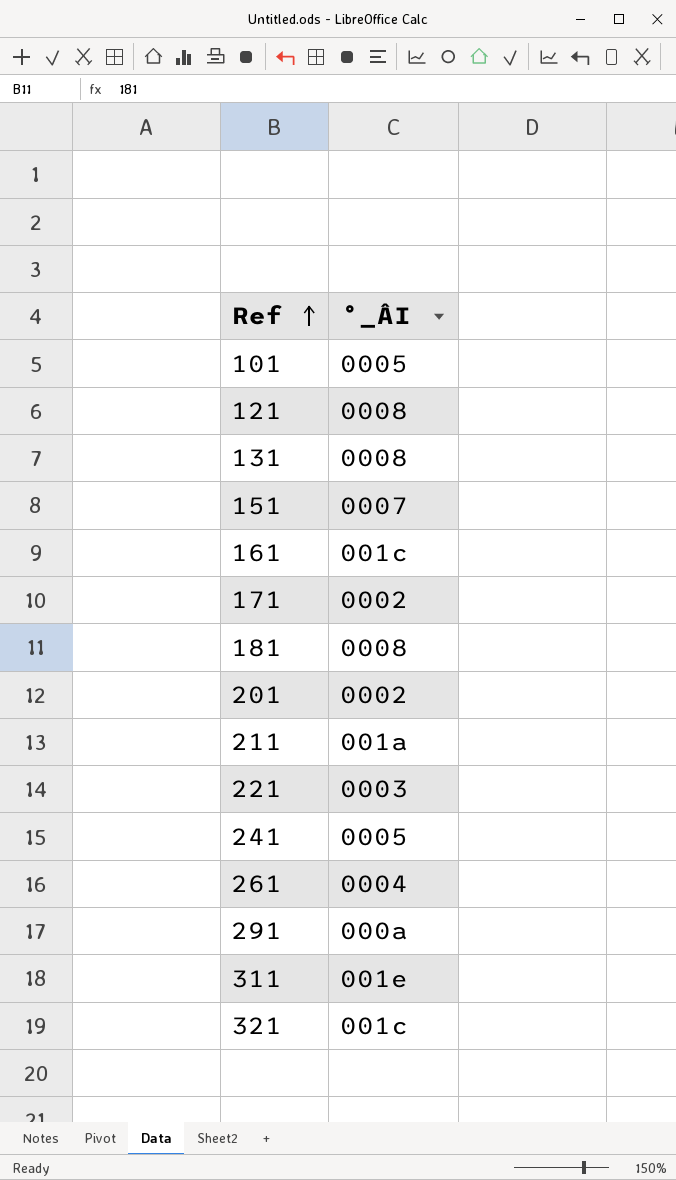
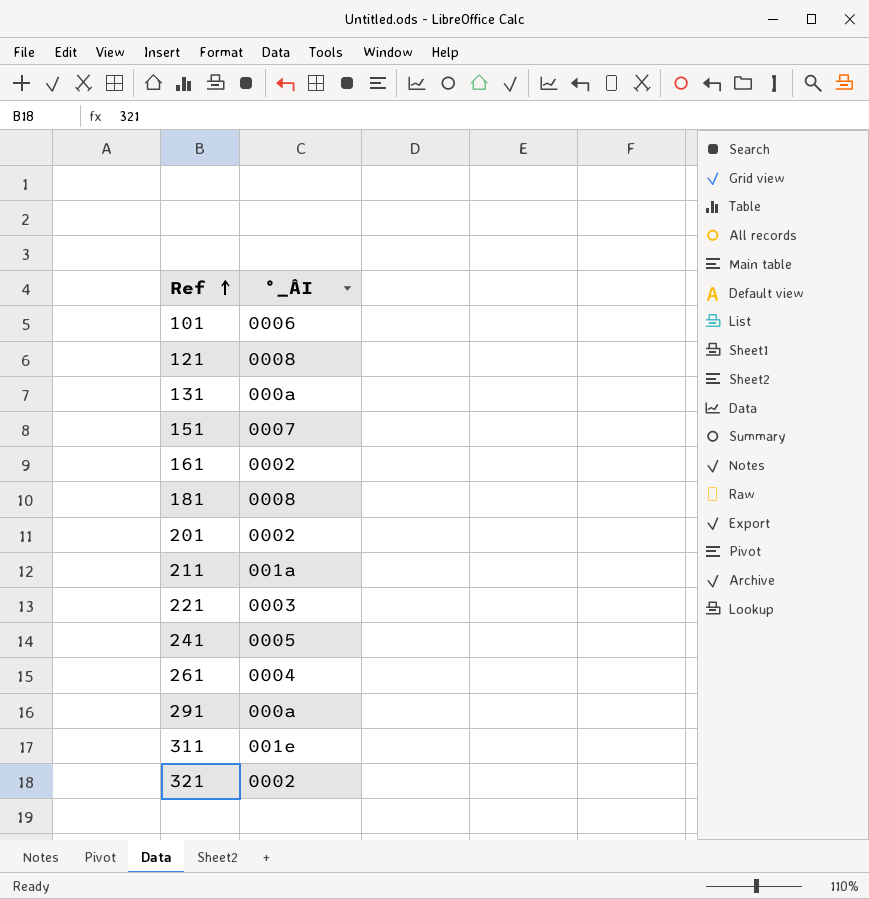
row 171: 0002 -> none
101 | °_ÂI: 0005 -> 0006
131 | °_ÂI: 0008 -> 000a
161 | °_ÂI: 001c -> 0002
321 | °_ÂI: 001c -> 0002

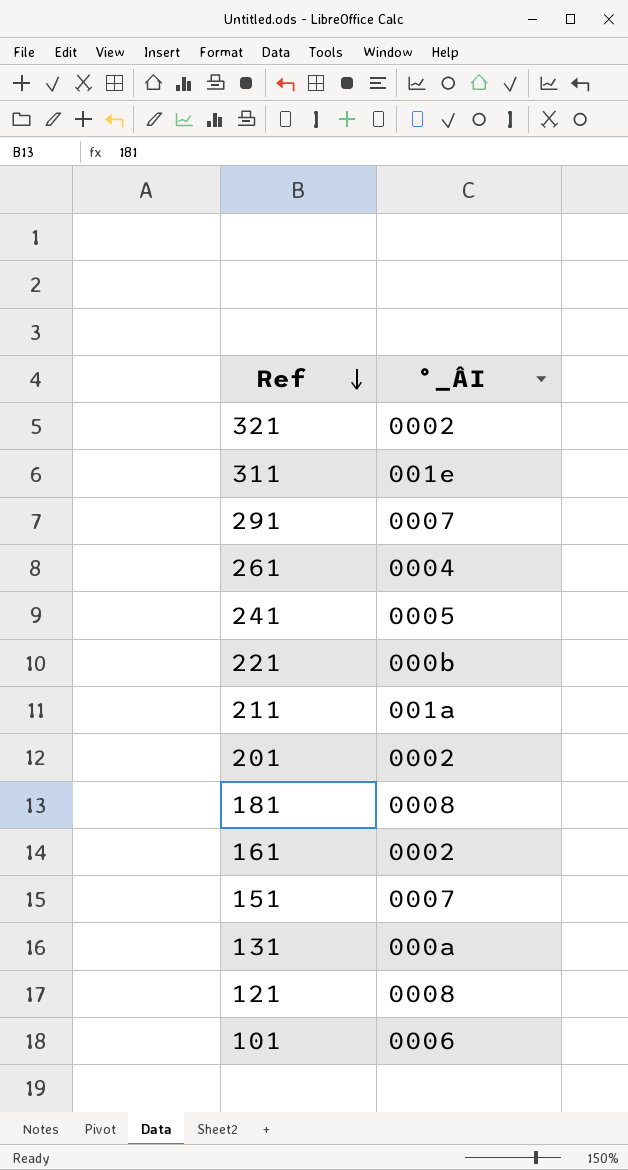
row order: Ref ascending -> Ref descending
291 | °_ÂI: 000a -> 0007
221 | °_ÂI: 0003 -> 000b

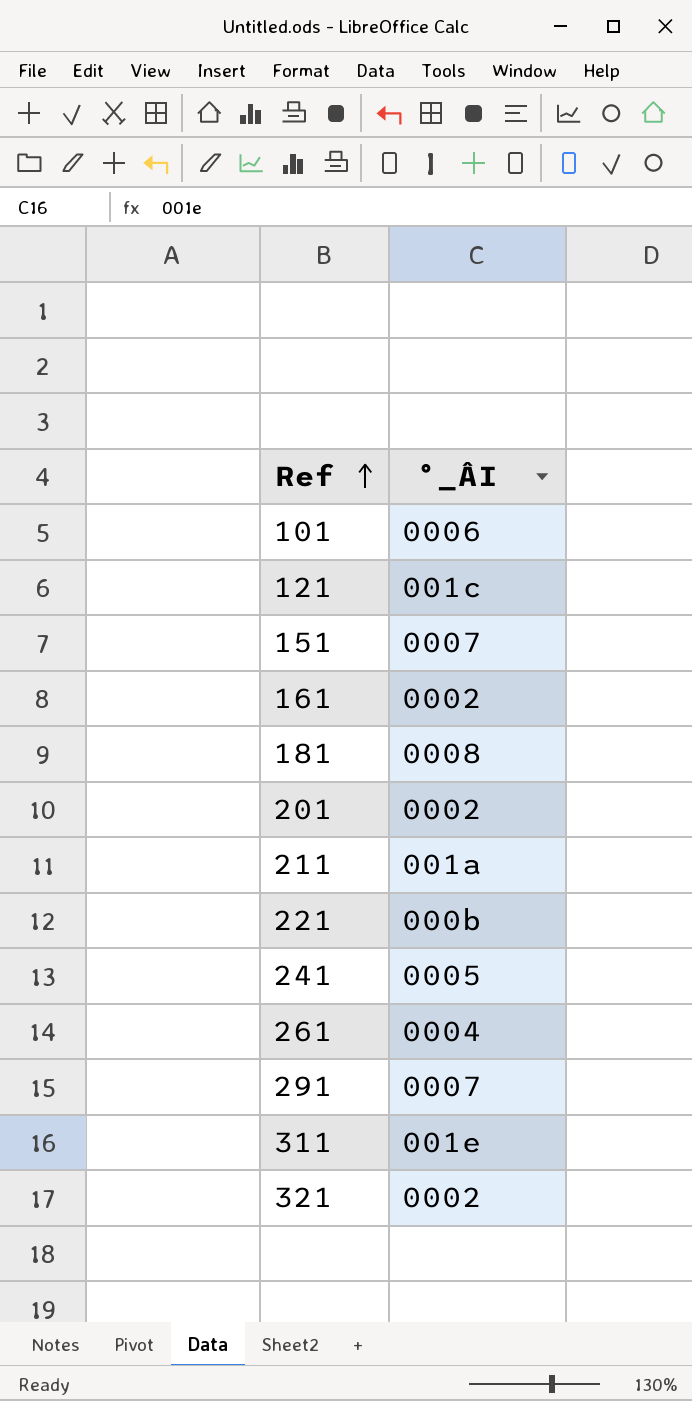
row order: Ref descending -> Ref ascending
row 131: 000a -> none
121 | °_ÂI: 0008 -> 001c

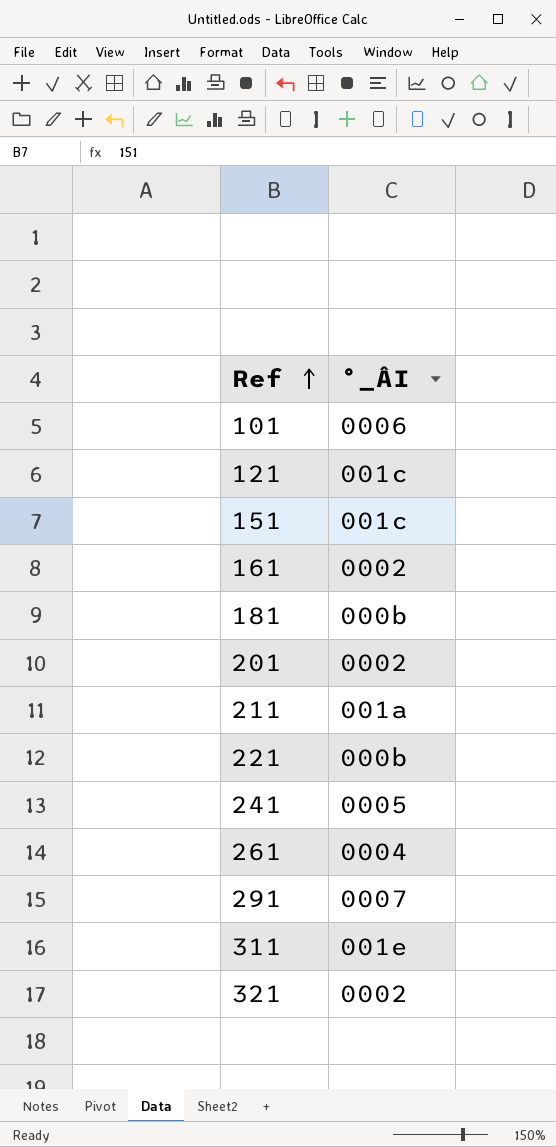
151 | °_ÂI: 0007 -> 001c
181 | °_ÂI: 0008 -> 000b

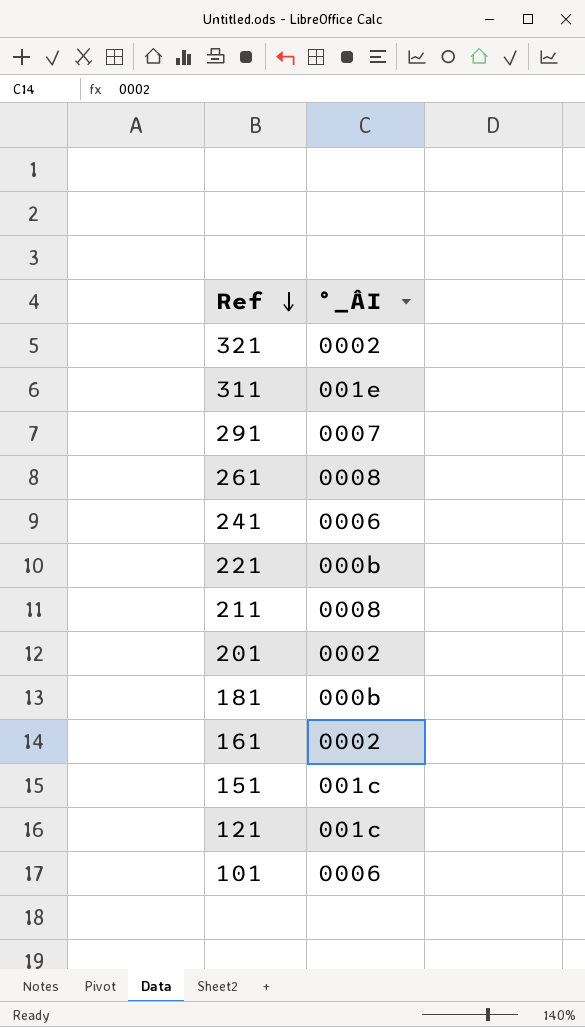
row order: Ref ascending -> Ref descending
261 | °_ÂI: 0004 -> 0008
241 | °_ÂI: 0005 -> 0006
211 | °_ÂI: 001a -> 0008

